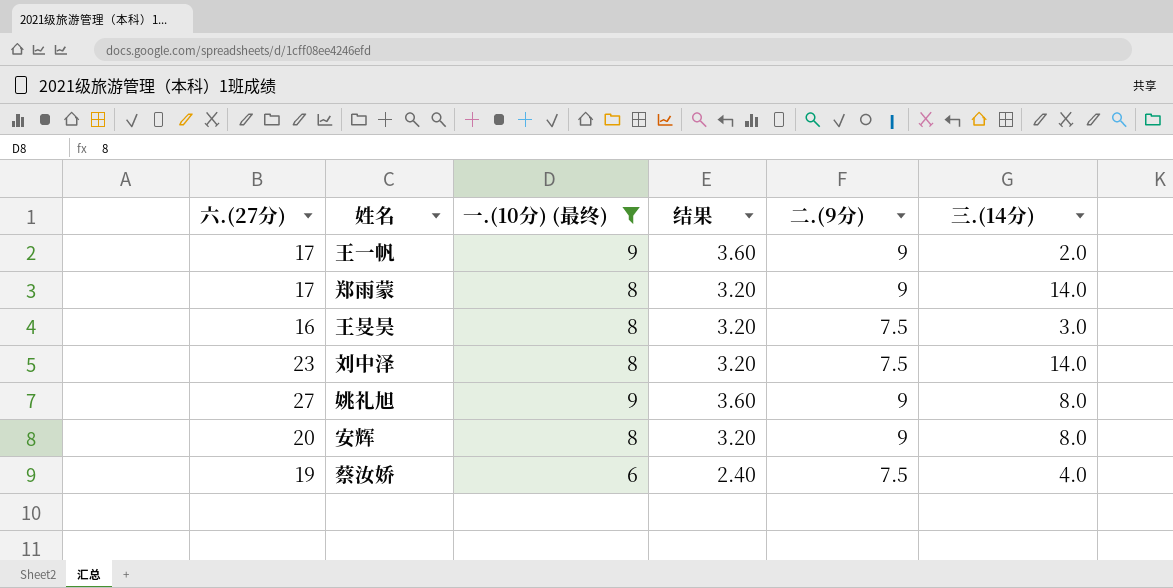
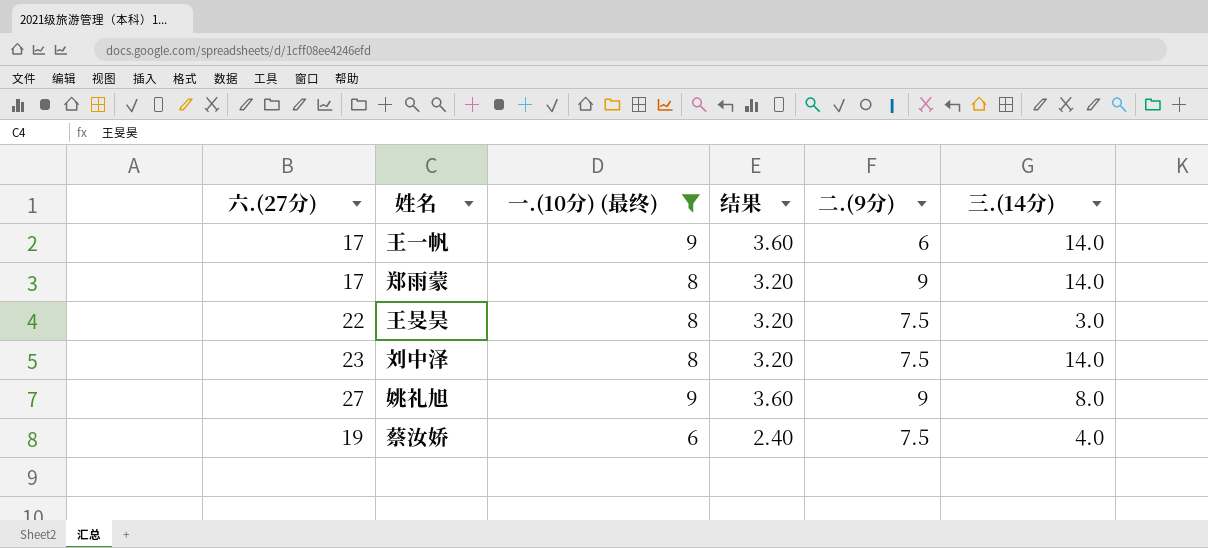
row 安辉: 20 | 8 | 3.20 | 9 | 8.0 -> none
王一帆 | 二.(9分): 9 -> 6
王一帆 | 三.(14分): 2.0 -> 14.0
王旻昊 | 六.(27分): 16 -> 22

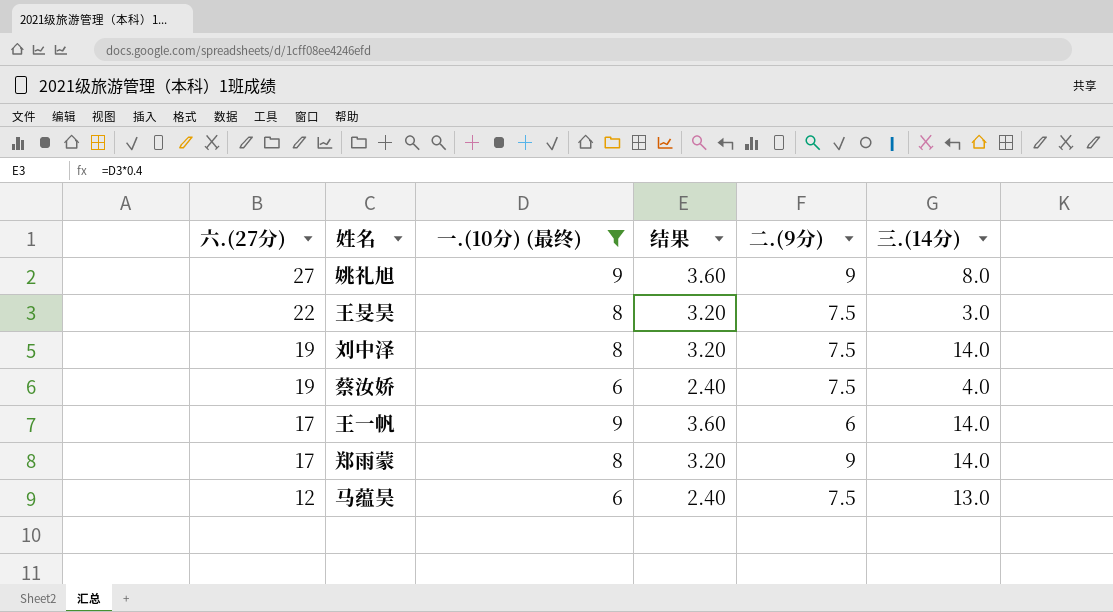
row order: none -> 六.(27分) descending
刘中泽 | 六.(27分): 23 -> 19
row 马蕴昊: none -> 12 | 6 | 2.40 | 7.5 | 13.0

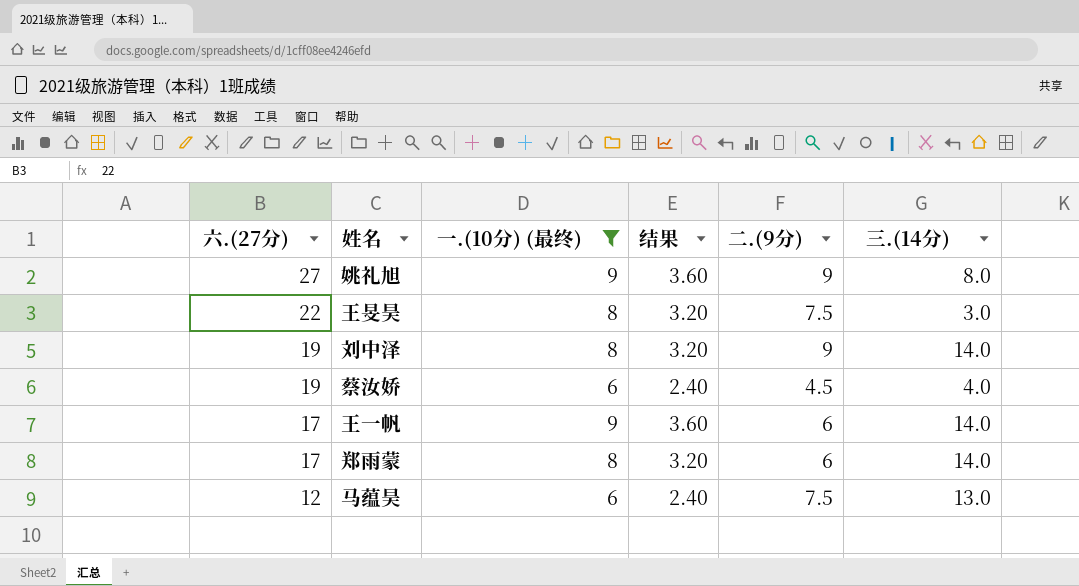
刘中泽 | 二.(9分): 7.5 -> 9
蔡汝娇 | 二.(9分): 7.5 -> 4.5
郑雨蒙 | 二.(9分): 9 -> 6

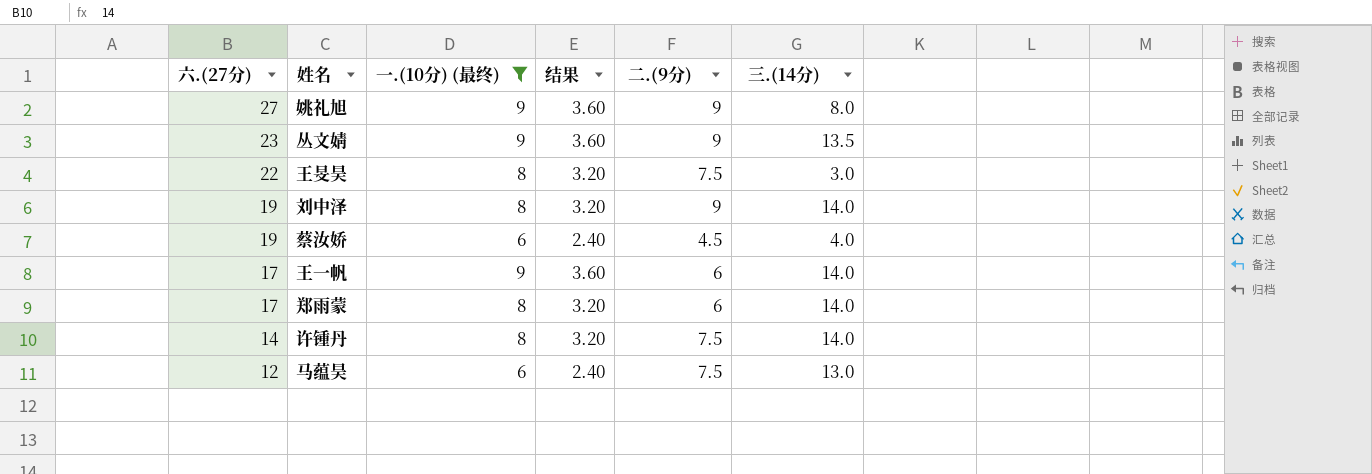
row 丛文婧: none -> 23 | 9 | 3.60 | 9 | 13.5
row 许锺丹: none -> 14 | 8 | 3.20 | 7.5 | 14.0

